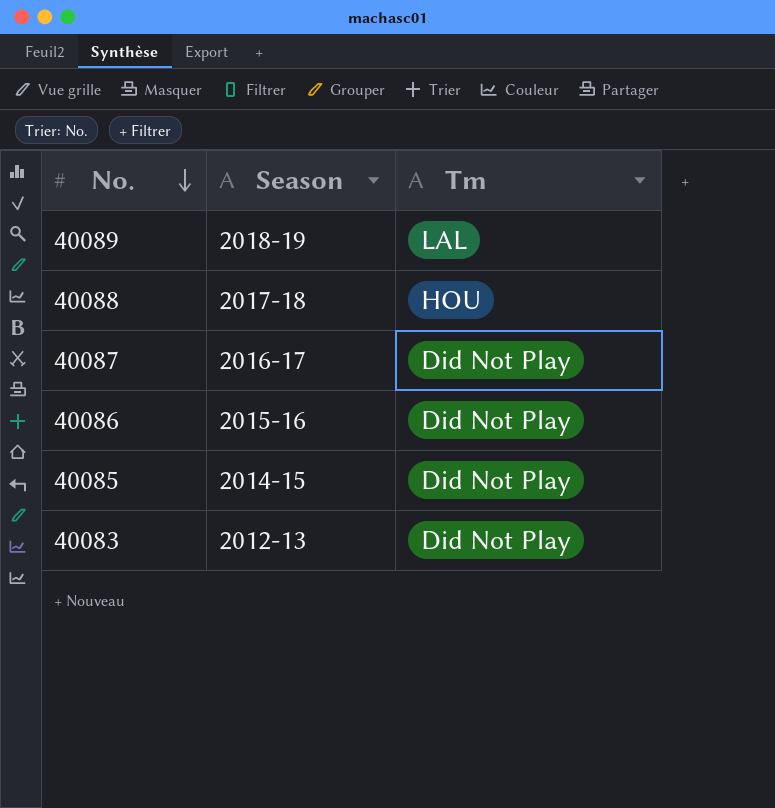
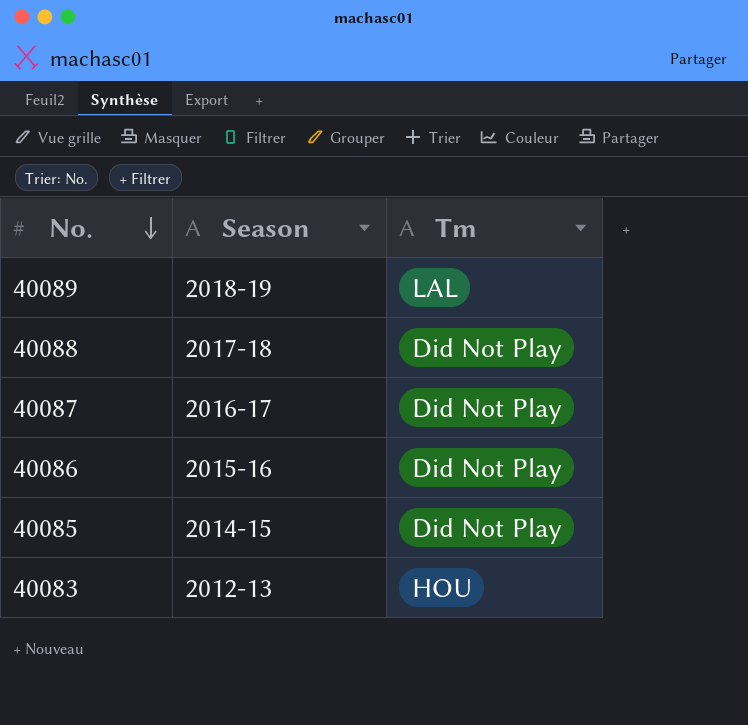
40088 | Tm: HOU -> Did Not Play
40083 | Tm: Did Not Play -> HOU

